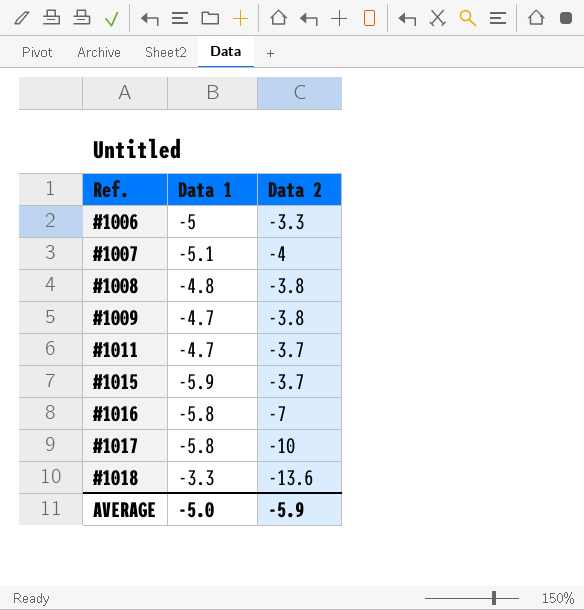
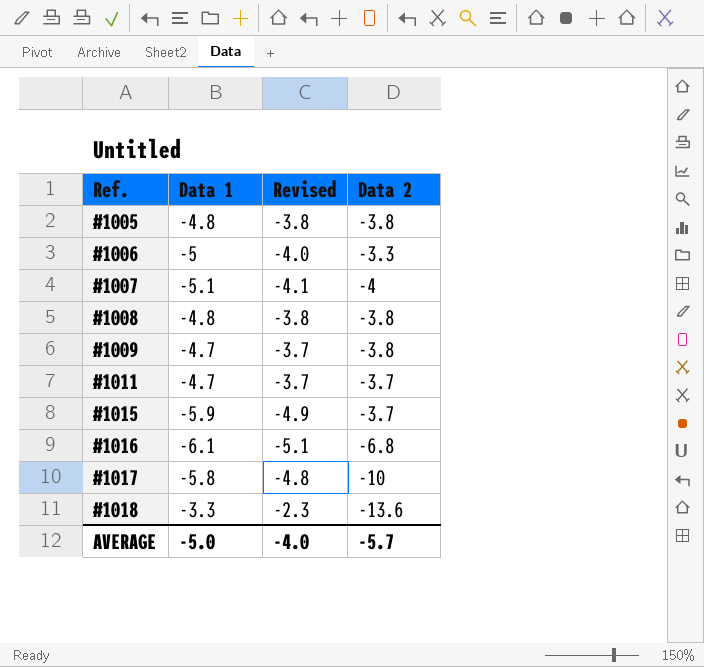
column Revised | formula: none -> [Data 1] + 1
row #1005: none -> -4.8 | -3.8 | -3.8
#1016 | Data 1: -5.8 -> -6.1
#1016 | Data 2: -7 -> -6.8
AVERAGE | Data 2: -5.9 -> -5.7

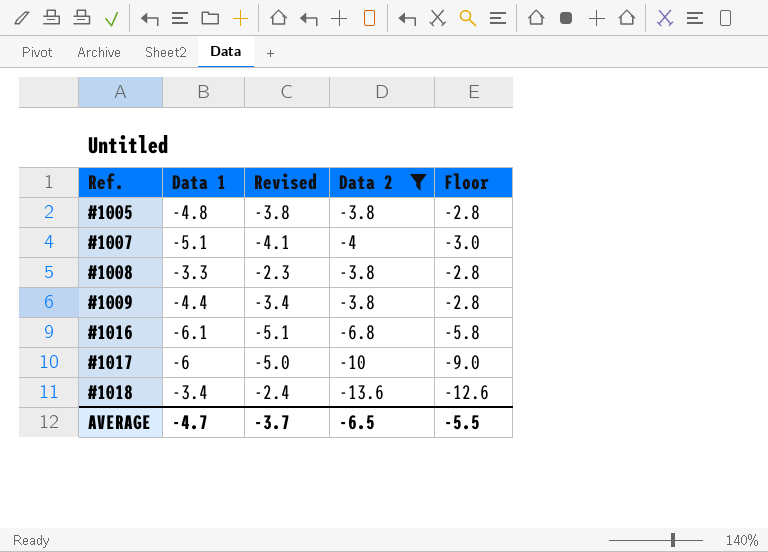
filter: none -> Data 2 <= -3.8
column Floor | formula: none -> [Data 2] + 1
#1008 | Data 1: -4.8 -> -3.3
#1008 | Revised: -3.8 -> -2.3
#1009 | Data 1: -4.7 -> -4.4
#1009 | Revised: -3.7 -> -3.4
#1017 | Data 1: -5.8 -> -6
#1017 | Revised: -4.8 -> -5.0
#1018 | Data 1: -3.3 -> -3.4
#1018 | Revised: -2.3 -> -2.4
AVERAGE | Data 1: -5.0 -> -4.7
AVERAGE | Revised: -4.0 -> -3.7
AVERAGE | Data 2: -5.7 -> -6.5

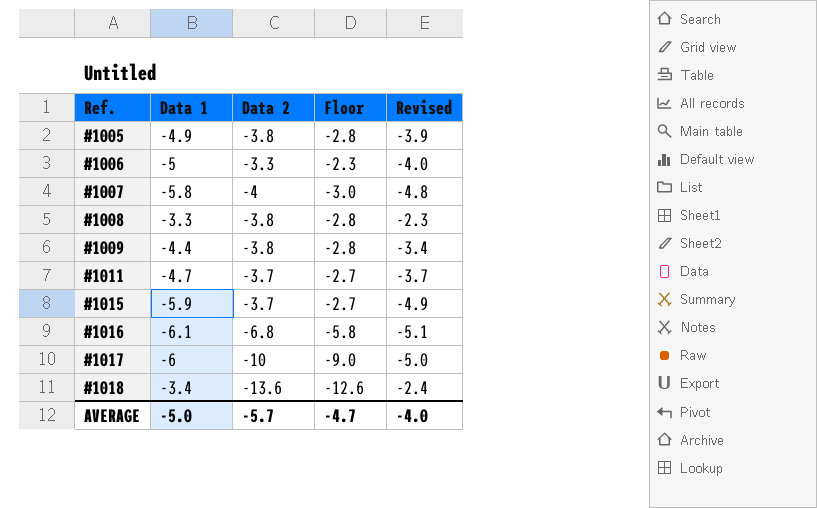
filter: Data 2 <= -3.8 -> none
column Revised | position: 3 -> 5
#1005 | Data 1: -4.8 -> -4.9
#1005 | Revised: -3.8 -> -3.9
#1007 | Data 1: -5.1 -> -5.8
#1007 | Revised: -4.1 -> -4.8
AVERAGE | Data 1: -4.7 -> -5.0
AVERAGE | Data 2: -6.5 -> -5.7
AVERAGE | Floor: -5.5 -> -4.7
AVERAGE | Revised: -3.7 -> -4.0

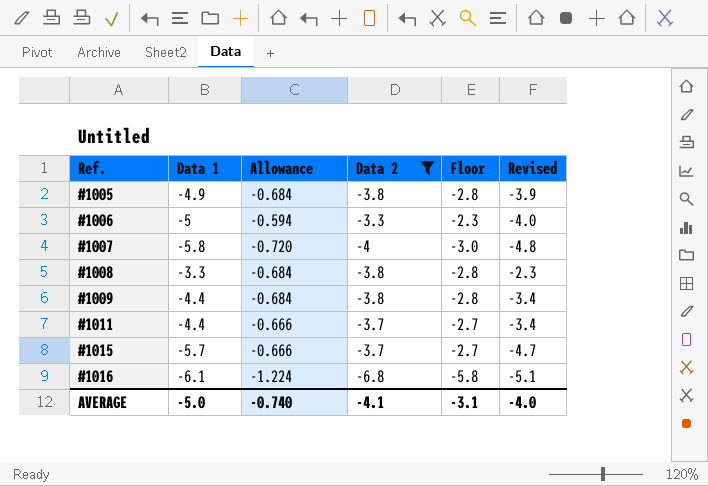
filter: none -> Data 2 >= -6.8
column Allowance | formula: none -> [Data 2] * 0.18
#1011 | Data 1: -4.7 -> -4.4
#1011 | Revised: -3.7 -> -3.4
#1015 | Data 1: -5.9 -> -5.7
#1015 | Revised: -4.9 -> -4.7
AVERAGE | Data 2: -5.7 -> -4.1
AVERAGE | Floor: -4.7 -> -3.1

